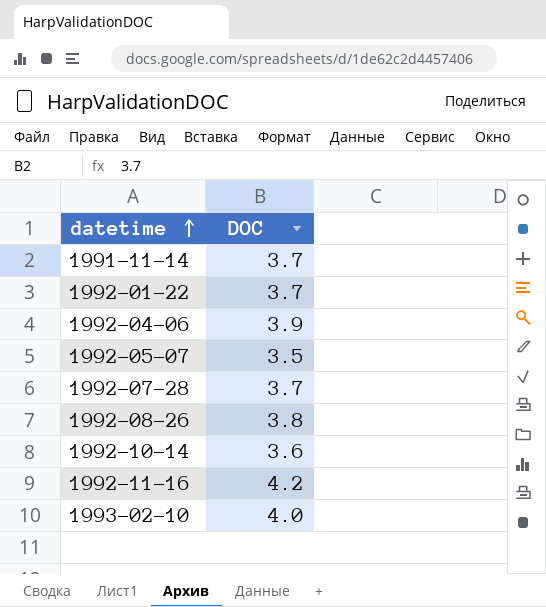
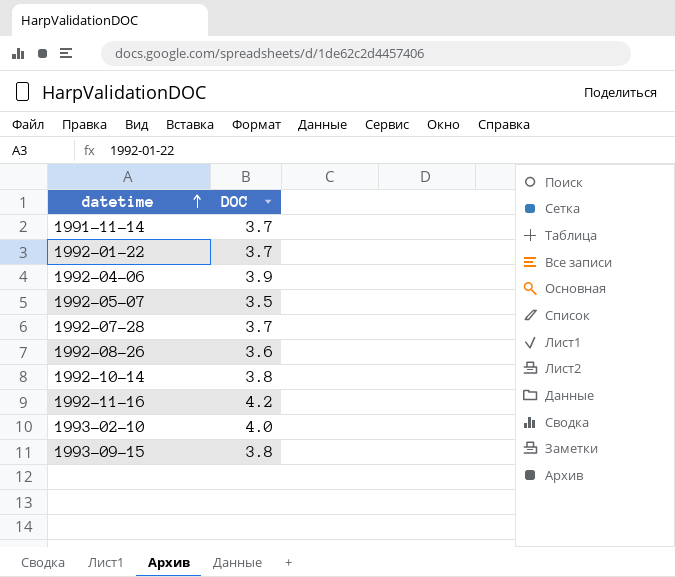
1992-08-26 | DOC: 3.8 -> 3.6
1992-10-14 | DOC: 3.6 -> 3.8
row 1993-09-15: none -> 3.8

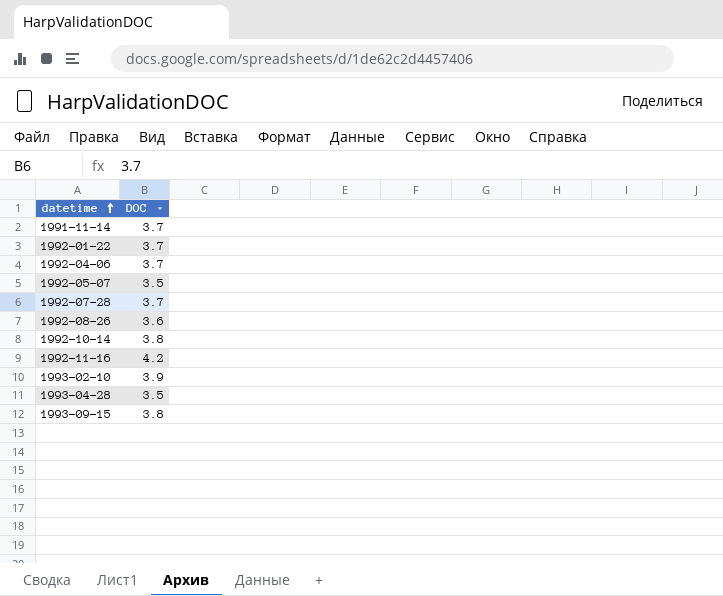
1992-04-06 | DOC: 3.9 -> 3.7
1993-02-10 | DOC: 4.0 -> 3.9
row 1993-04-28: none -> 3.5

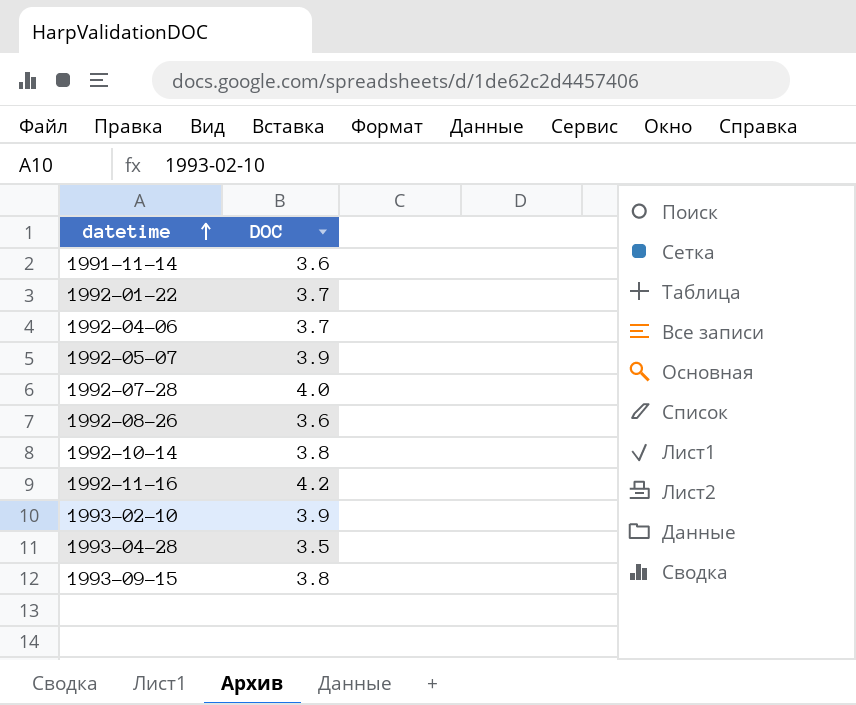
1991-11-14 | DOC: 3.7 -> 3.6
1992-05-07 | DOC: 3.5 -> 3.9
1992-07-28 | DOC: 3.7 -> 4.0

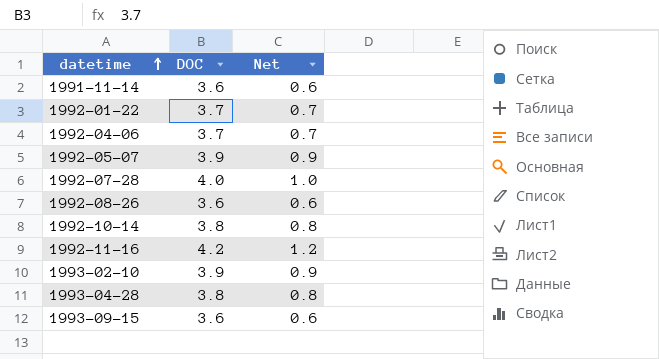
column Net | formula: none -> [DOC] - 3
1993-04-28 | DOC: 3.5 -> 3.8
1993-09-15 | DOC: 3.8 -> 3.6

